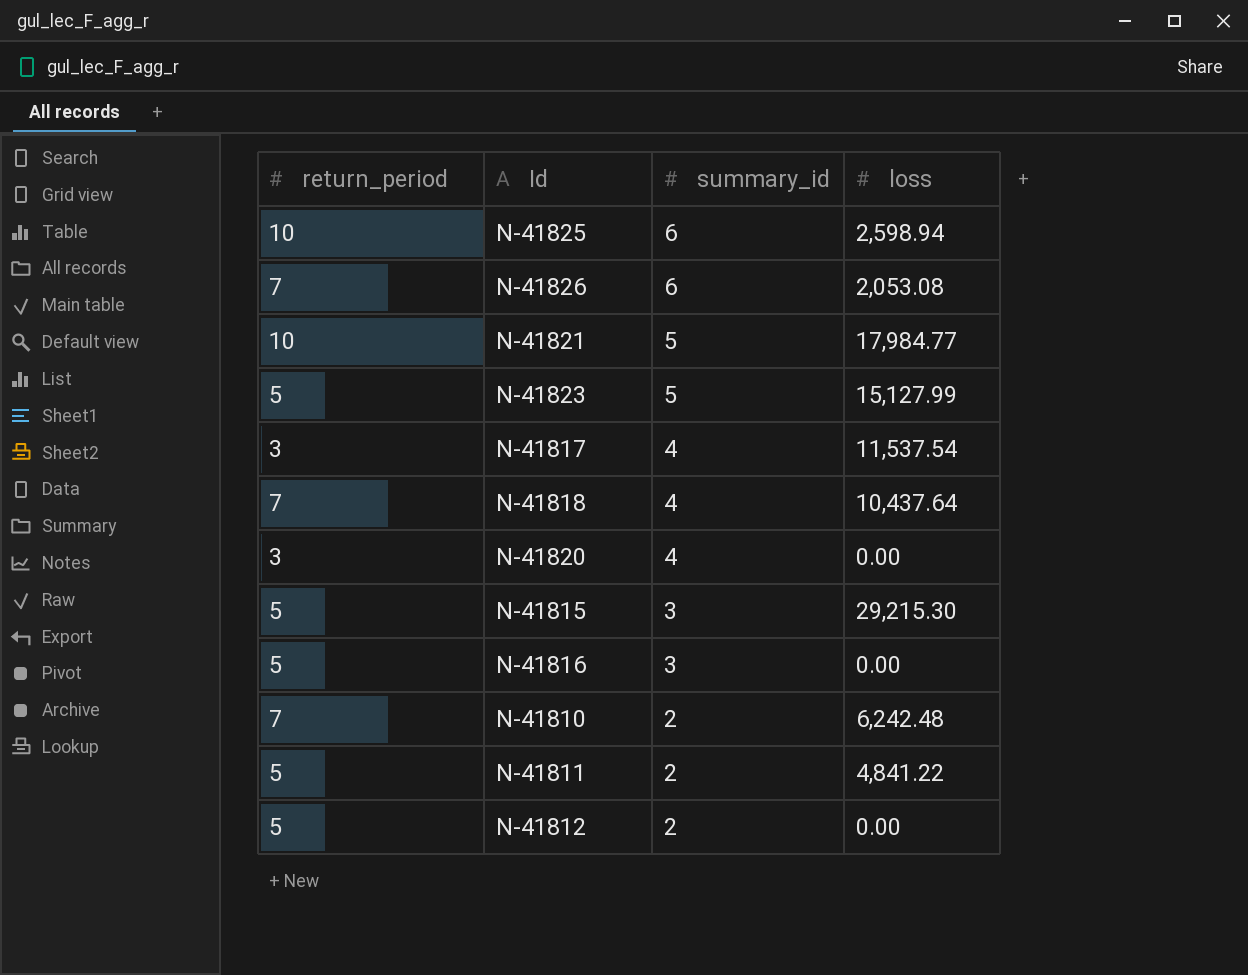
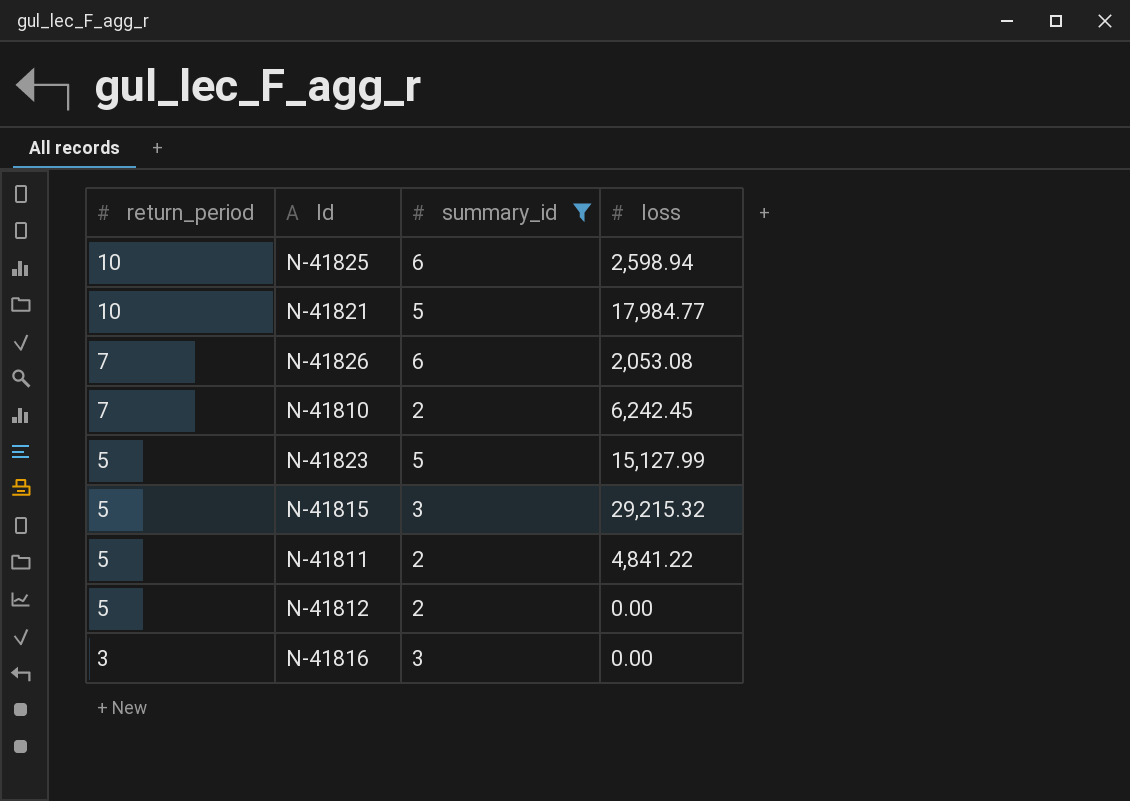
filter: none -> summary_id != 4
row order: summary_id descending -> return_period descending
N-41810 | loss: 6,242.48 -> 6,242.45
N-41815 | loss: 29,215.30 -> 29,215.32
N-41816 | return_period: 5 -> 3

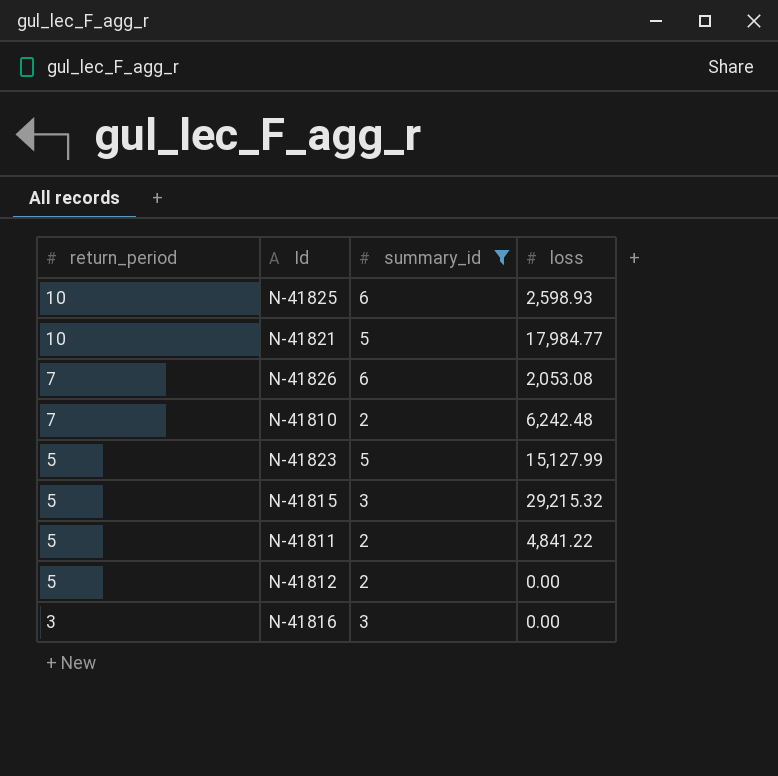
N-41825 | loss: 2,598.94 -> 2,598.93
N-41810 | loss: 6,242.45 -> 6,242.48

